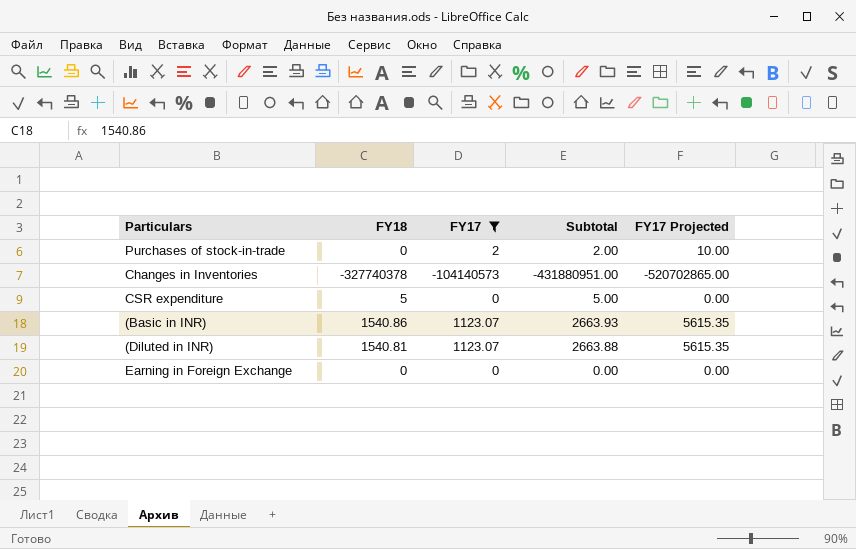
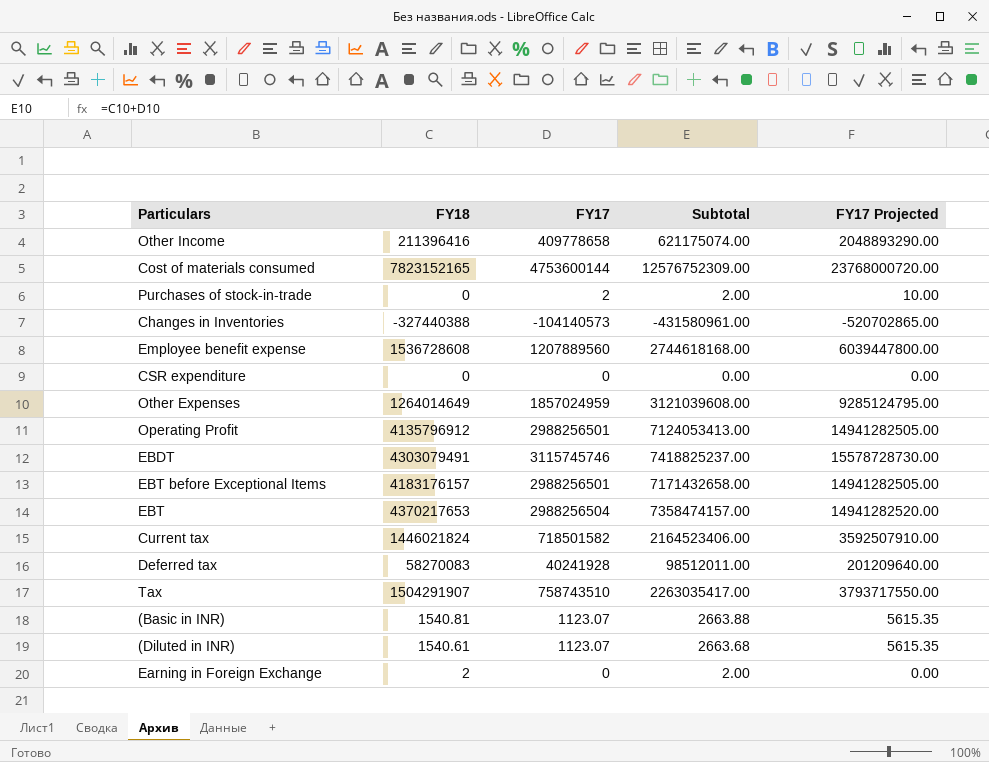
filter: FY17 <= 1123.07 -> none
Changes in Inventories | FY18: -327740378 -> -327440388
Changes in Inventories | Subtotal: -431880951.00 -> -431580961.00
CSR expenditure | FY18: 5 -> 0
CSR expenditure | Subtotal: 5.00 -> 0.00
(Basic in INR) | FY18: 1540.86 -> 1540.81
(Basic in INR) | Subtotal: 2663.93 -> 2663.88
(Diluted in INR) | FY18: 1540.81 -> 1540.61
(Diluted in INR) | Subtotal: 2663.88 -> 2663.68
Earning in Foreign Exchange | FY18: 0 -> 2
Earning in Foreign Exchange | Subtotal: 0.00 -> 2.00

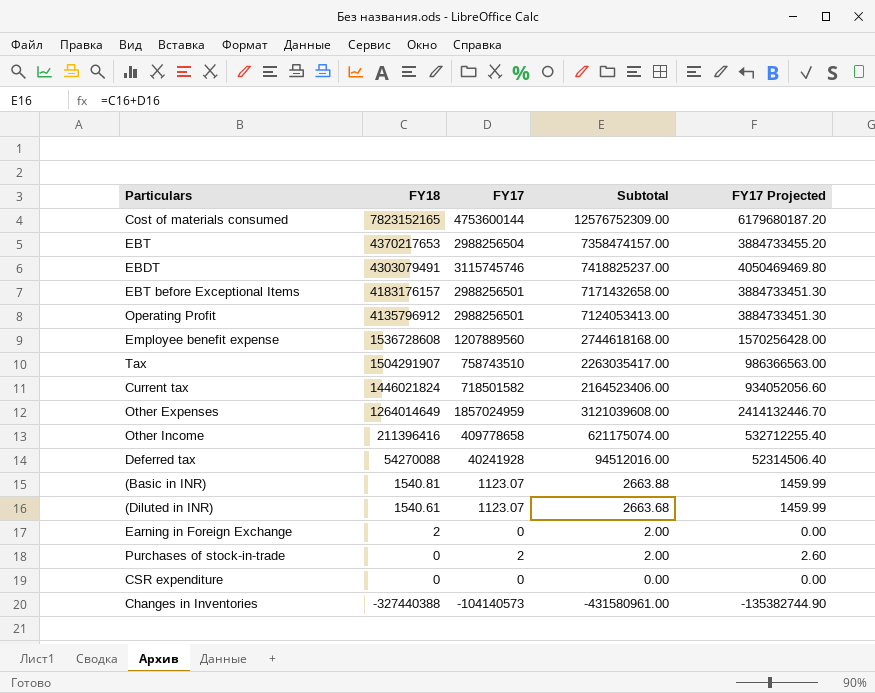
row order: none -> FY18 descending
column FY17 Projected | formula: [FY17] * 5 -> [FY17] * 1.3
Deferred tax | FY18: 58270083 -> 54270088
Deferred tax | Subtotal: 98512011.00 -> 94512016.00

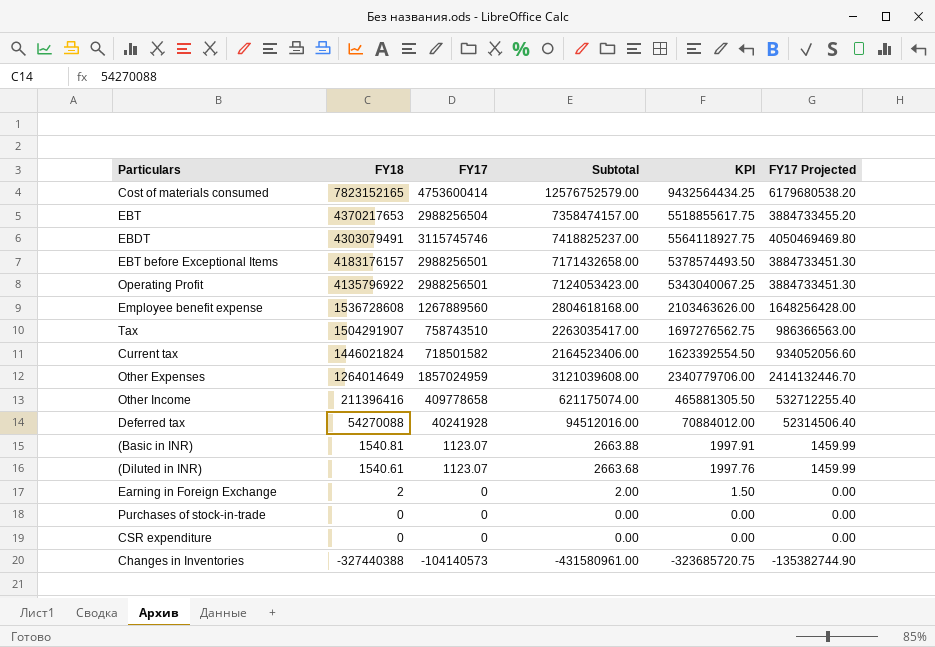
column KPI | formula: none -> [Subtotal] * 0.75
Cost of materials consumed | FY17: 4753600144 -> 4753600414
Cost of materials consumed | Subtotal: 12576752309.00 -> 12576752579.00
Cost of materials consumed | FY17 Projected: 6179680187.20 -> 6179680538.20
Operating Profit | FY18: 4135796912 -> 4135796922
Operating Profit | Subtotal: 7124053413.00 -> 7124053423.00
Employee benefit expense | FY17: 1207889560 -> 1267889560
Employee benefit expense | Subtotal: 2744618168.00 -> 2804618168.00
Employee benefit expense | FY17 Projected: 1570256428.00 -> 1648256428.00
Purchases of stock-in-trade | FY17: 2 -> 0
Purchases of stock-in-trade | Subtotal: 2.00 -> 0.00
Purchases of stock-in-trade | FY17 Projected: 2.60 -> 0.00

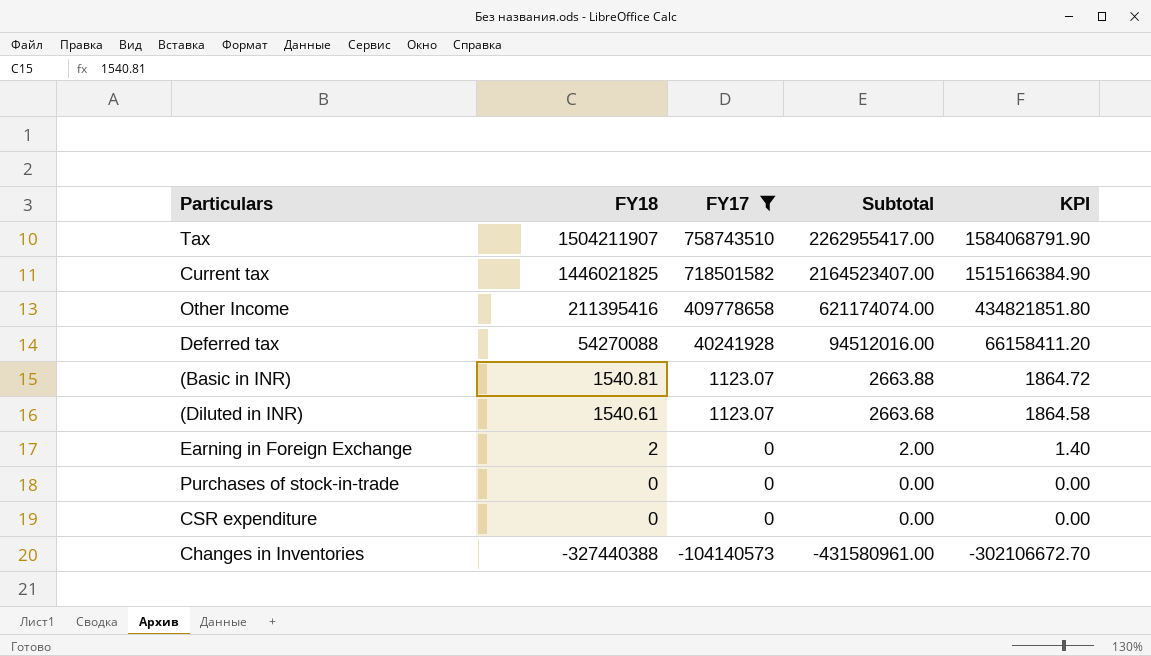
filter: none -> FY17 <= 758743510
column FY17 Projected | formula: [FY17] * 1.3 -> none
column KPI | formula: [Subtotal] * 0.75 -> [Subtotal] * 0.7
Tax | FY18: 1504291907 -> 1504211907
Tax | Subtotal: 2263035417.00 -> 2262955417.00
Current tax | FY18: 1446021824 -> 1446021825
Current tax | Subtotal: 2164523406.00 -> 2164523407.00
Other Income | FY18: 211396416 -> 211395416
Other Income | Subtotal: 621175074.00 -> 621174074.00

